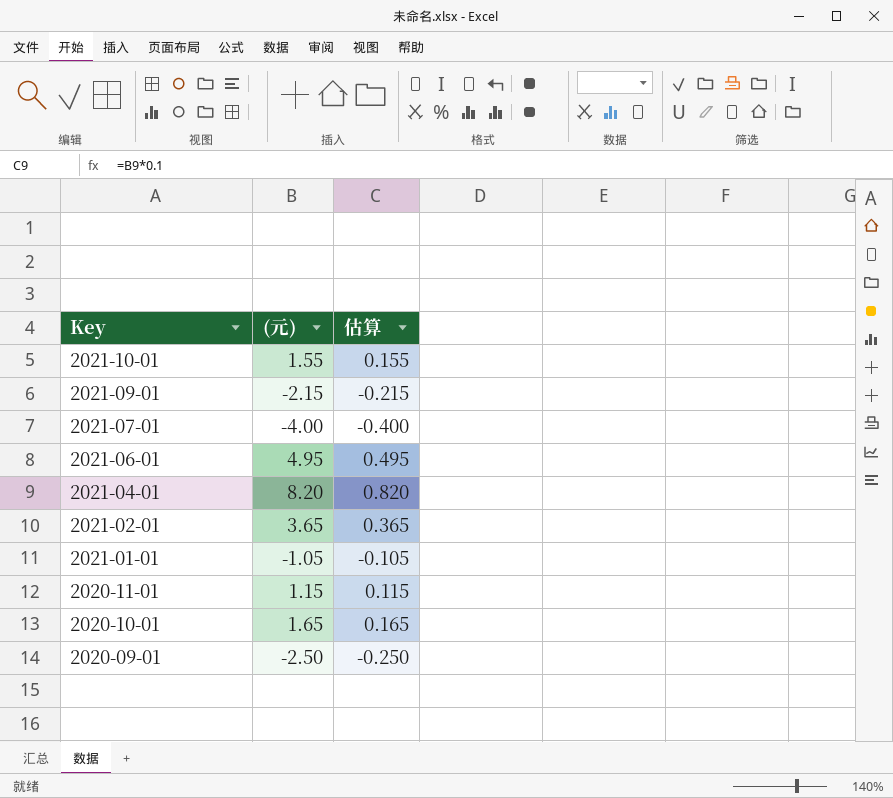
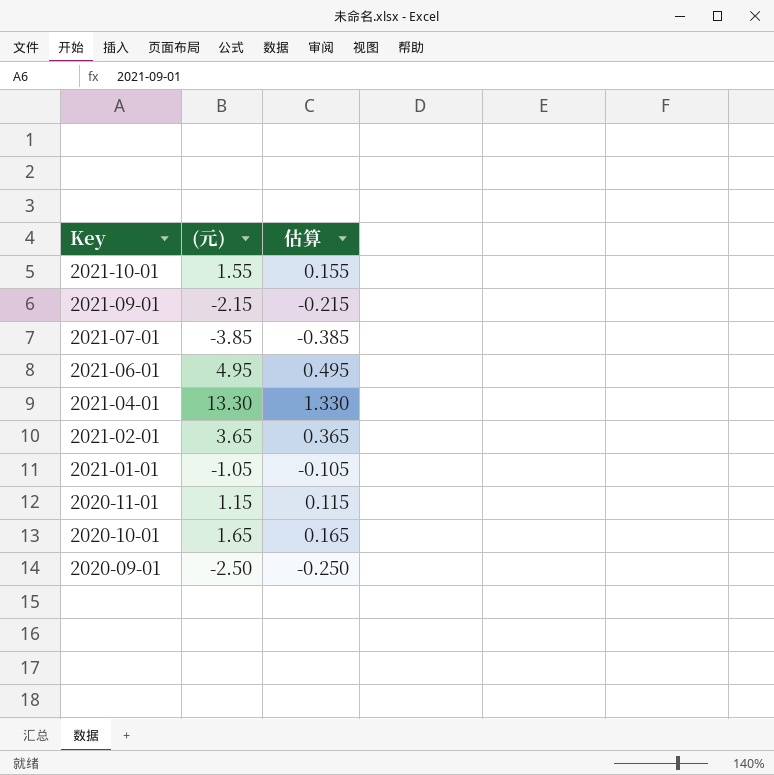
2021-07-01 | (元): -4.00 -> -3.85
2021-07-01 | 估算: -0.400 -> -0.385
2021-04-01 | (元): 8.20 -> 13.30
2021-04-01 | 估算: 0.820 -> 1.330

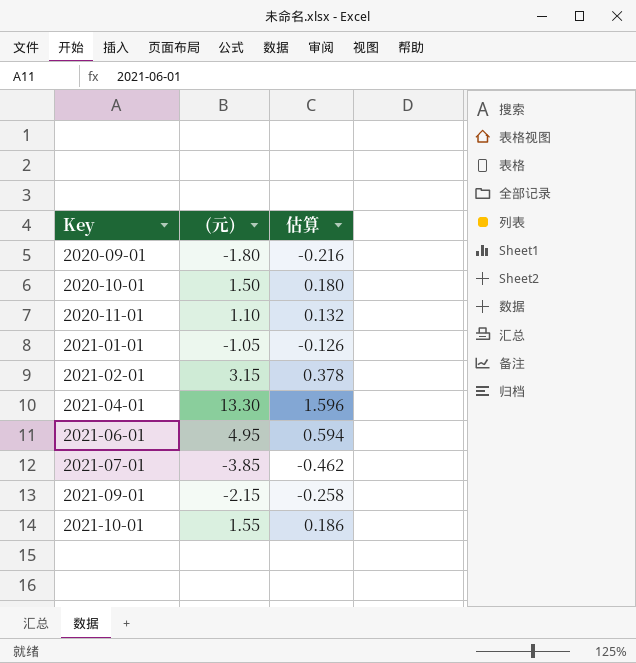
row order: Key descending -> Key ascending
column 估算 | formula: [(元)] * 0.1 -> [(元)] * 0.12
2020-09-01 | (元): -2.50 -> -1.80
2020-10-01 | (元): 1.65 -> 1.50
2020-11-01 | (元): 1.15 -> 1.10
2021-02-01 | (元): 3.65 -> 3.15

